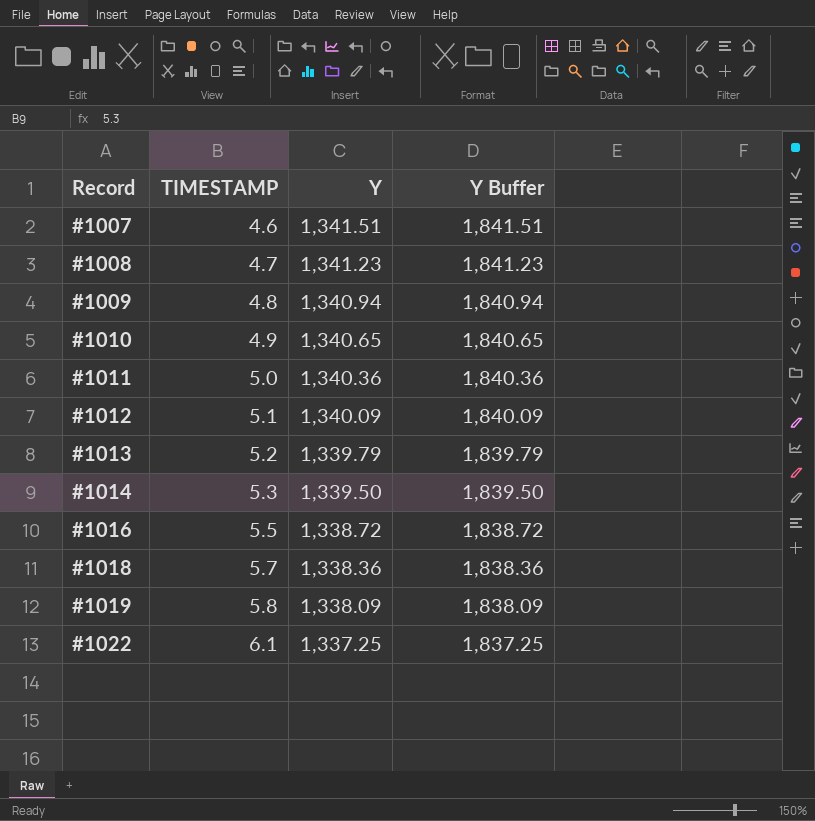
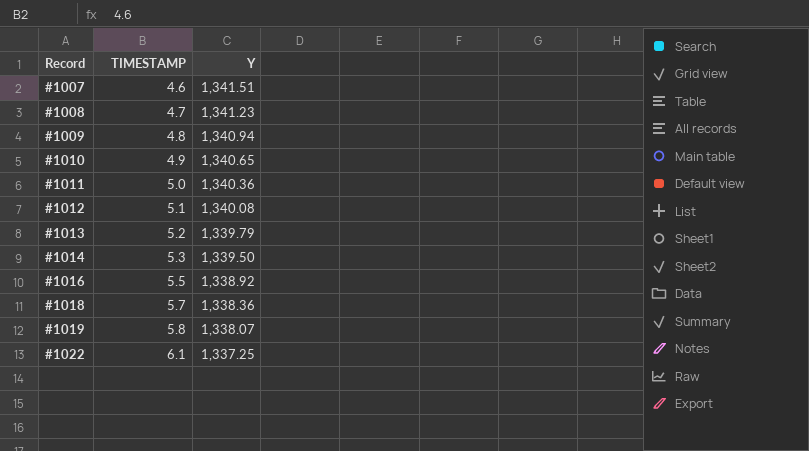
column Y Buffer | formula: [Y] + 500 -> none
#1012 | Y: 1,340.09 -> 1,340.08
#1016 | Y: 1,338.72 -> 1,338.92
#1019 | Y: 1,338.09 -> 1,338.07

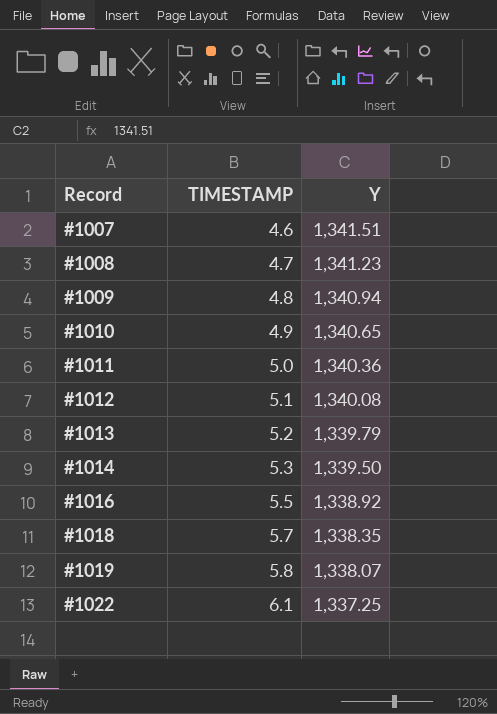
#1018 | Y: 1,338.36 -> 1,338.35

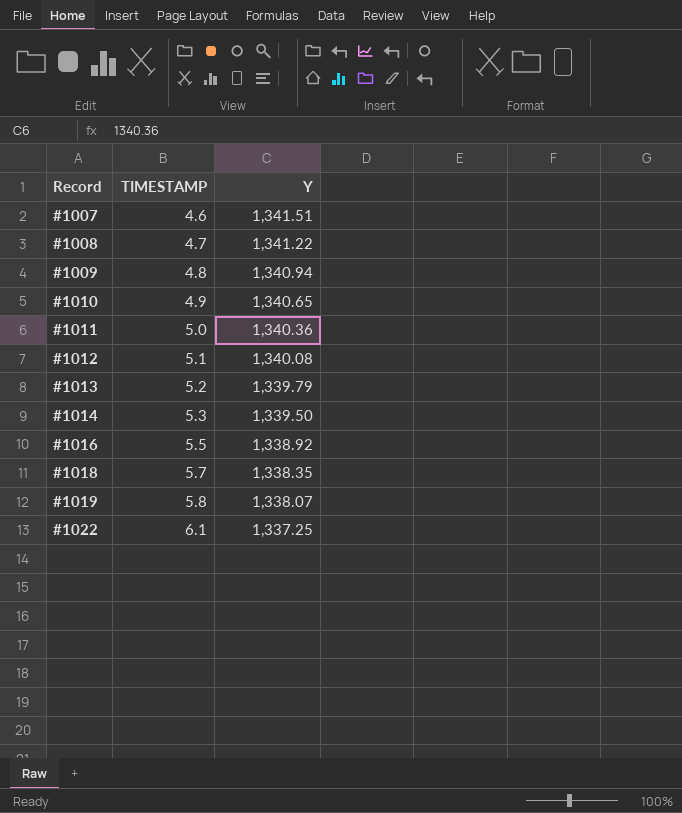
#1008 | Y: 1,341.23 -> 1,341.22

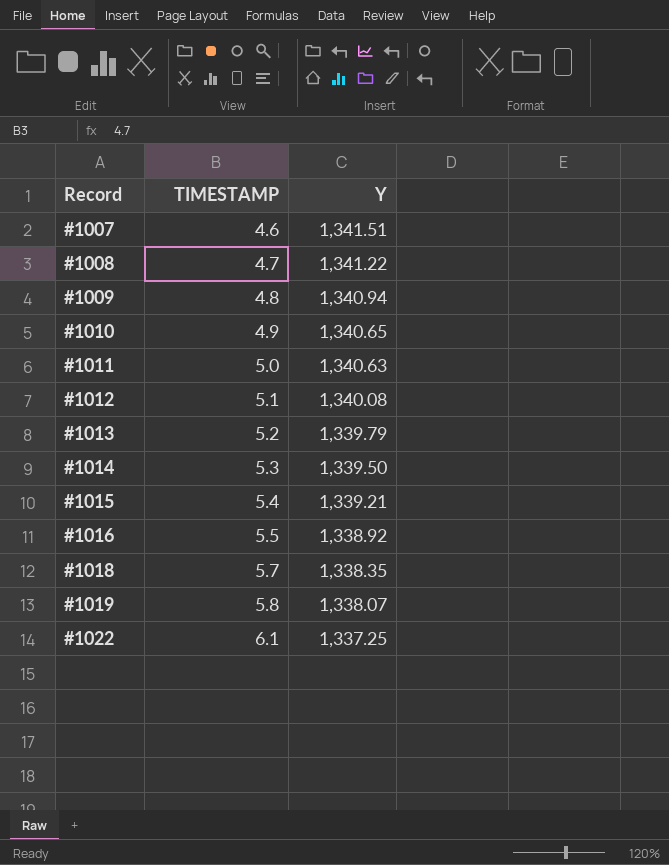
#1011 | Y: 1,340.36 -> 1,340.63
row #1015: none -> 5.4 | 1,339.21

